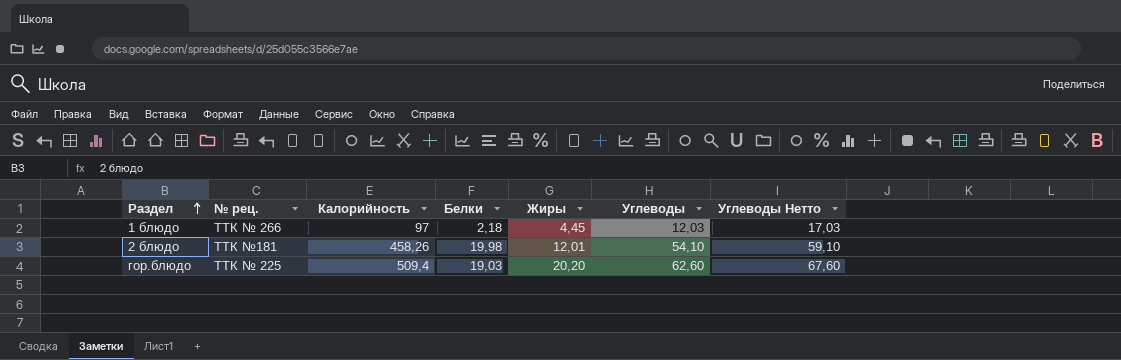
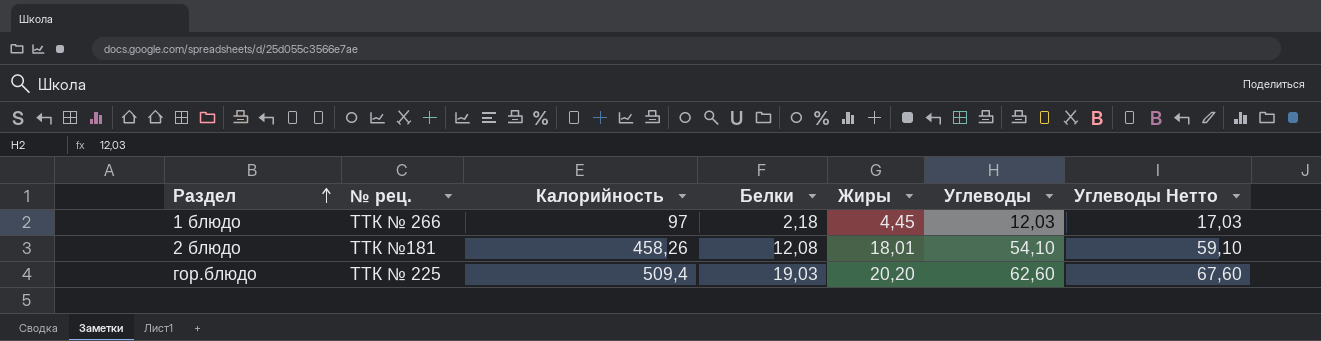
2 блюдо | Белки: 19,98 -> 12,08
2 блюдо | Жиры: 12,01 -> 18,01

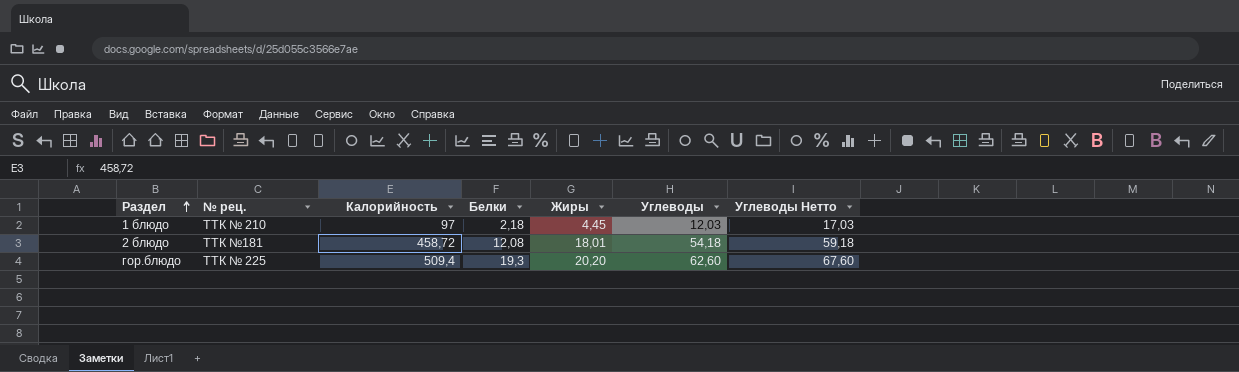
1 блюдо | № рец.: ТТК № 266 -> ТТК № 210
2 блюдо | Калорийность: 458,26 -> 458,72
2 блюдо | Углеводы: 54,10 -> 54,18
2 блюдо | Углеводы Нетто: 59,10 -> 59,18
гор.блюдо | Белки: 19,03 -> 19,3

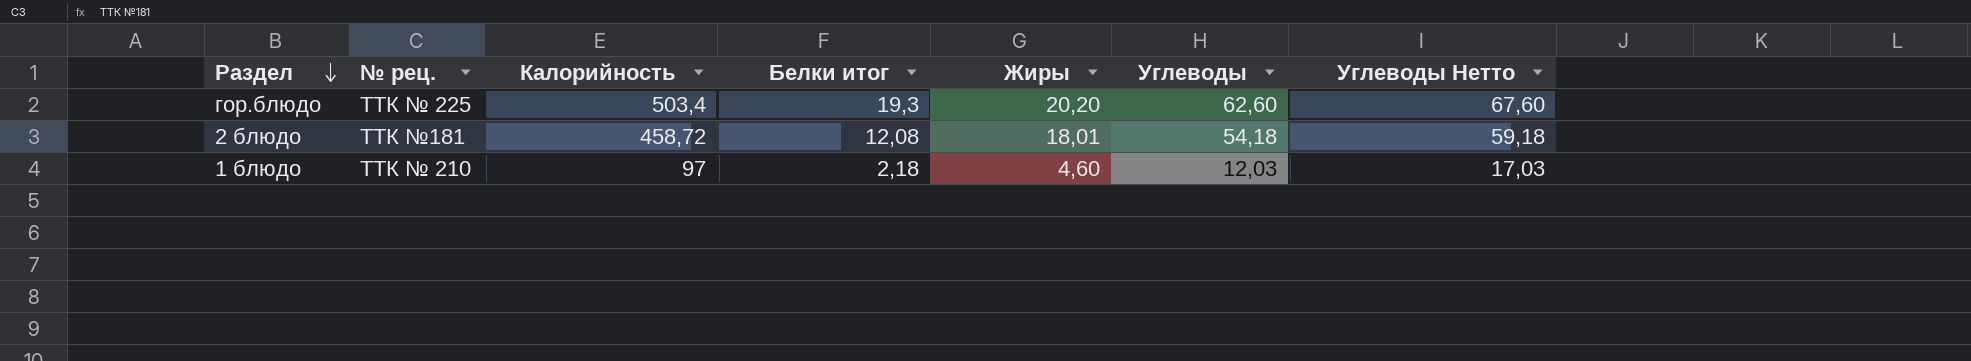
row order: Раздел ascending -> Раздел descending
column name: Белки -> Белки итог
гор.блюдо | Калорийность: 509,4 -> 503,4
1 блюдо | Жиры: 4,45 -> 4,60

